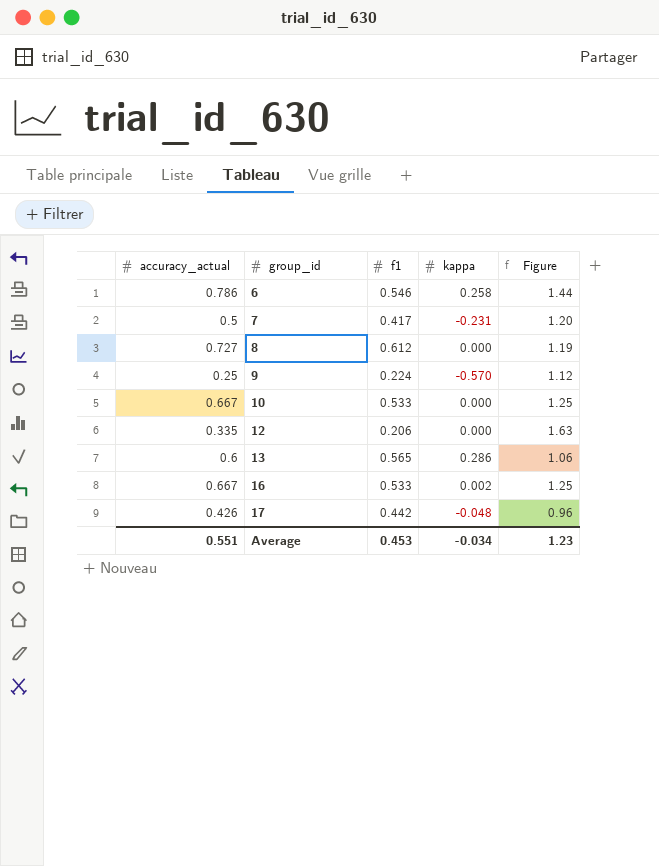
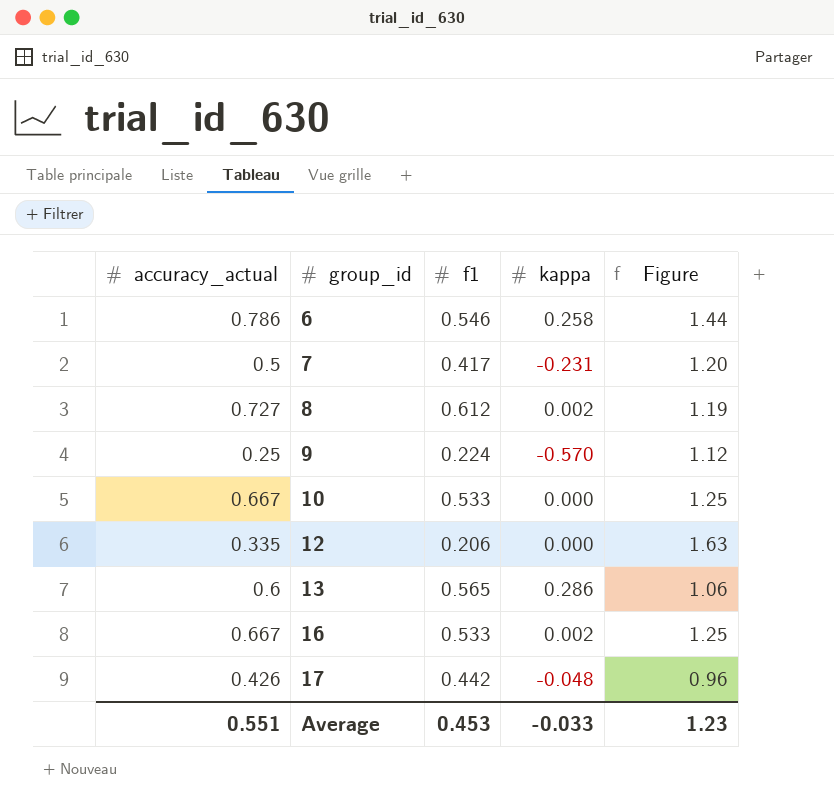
8 | kappa: 0.000 -> 0.002
Average | kappa: -0.034 -> -0.033

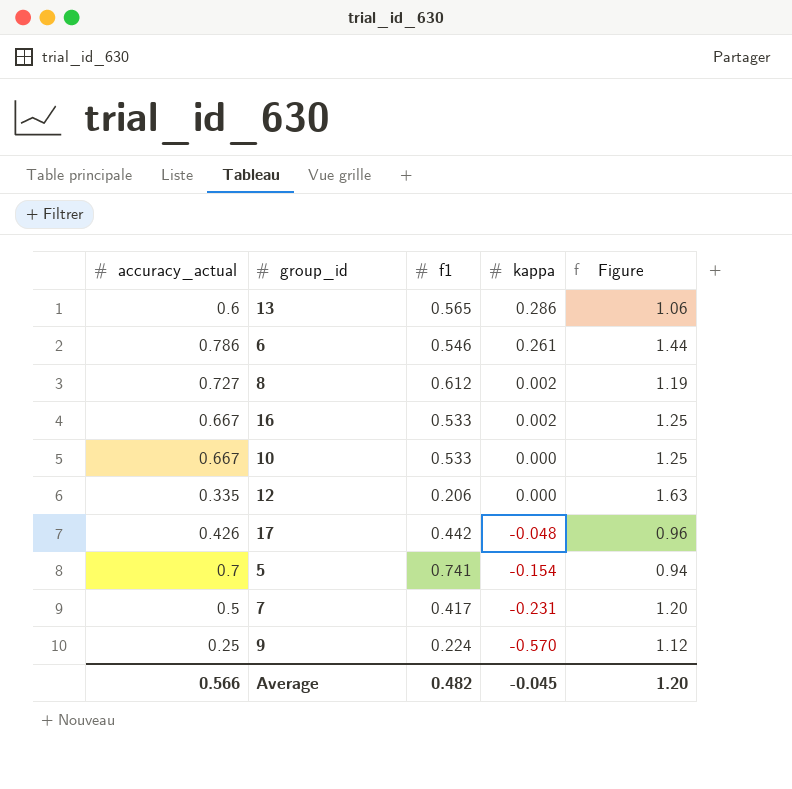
row order: group_id ascending -> kappa descending
6 | kappa: 0.258 -> 0.261
row 5: none -> 0.7 | 0.741 | -0.154 | 0.94
Average | accuracy_actual: 0.551 -> 0.566
Average | f1: 0.453 -> 0.482
Average | kappa: -0.033 -> -0.045
Average | Figure: 1.23 -> 1.20

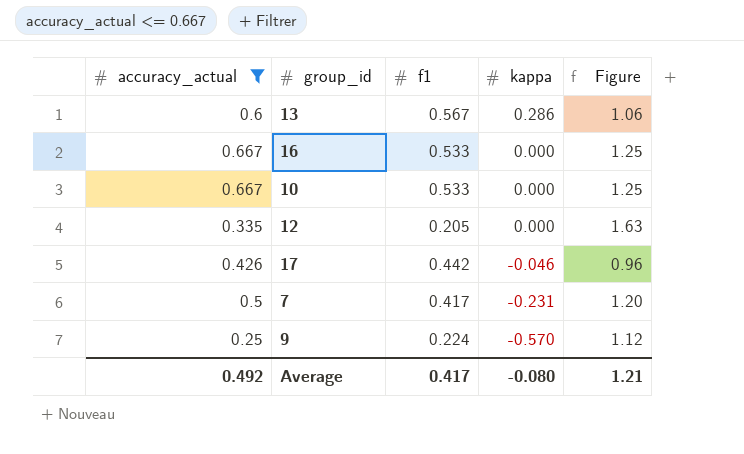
filter: none -> accuracy_actual <= 0.667
13 | f1: 0.565 -> 0.567
16 | kappa: 0.002 -> 0.000
12 | f1: 0.206 -> 0.205
17 | kappa: -0.048 -> -0.046
Average | accuracy_actual: 0.566 -> 0.492
Average | f1: 0.482 -> 0.417
Average | kappa: -0.045 -> -0.080
Average | Figure: 1.20 -> 1.21

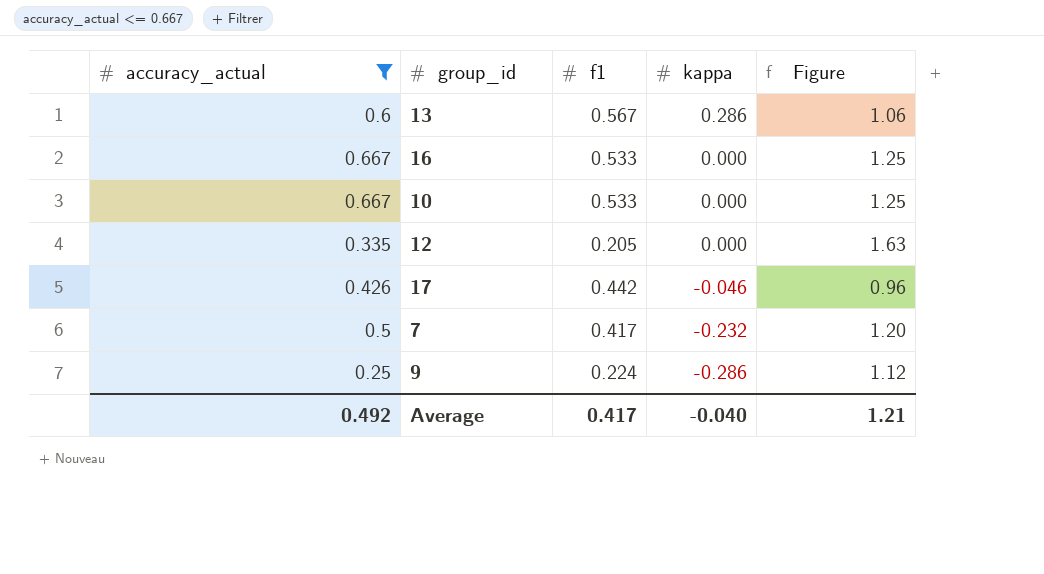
7 | kappa: -0.231 -> -0.232
9 | kappa: -0.570 -> -0.286
Average | kappa: -0.080 -> -0.040

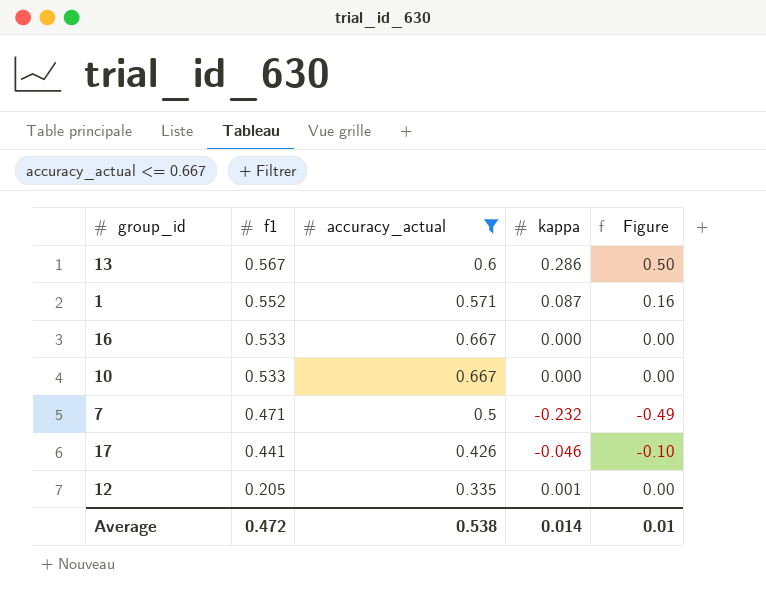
row order: kappa descending -> f1 descending
column accuracy_actual | position: 1 -> 3
column Figure | formula: [accuracy_actual] / [f1] -> [kappa] / [f1]
row 9: 0.25 | 0.224 | -0.286 | 1.12 -> none
row 1: none -> 0.552 | 0.571 | 0.087 | 0.16
7 | f1: 0.417 -> 0.471
17 | f1: 0.442 -> 0.441
12 | kappa: 0.000 -> 0.001
Average | f1: 0.417 -> 0.472
Average | accuracy_actual: 0.492 -> 0.538
Average | kappa: -0.040 -> 0.014
Average | Figure: 1.21 -> 0.01

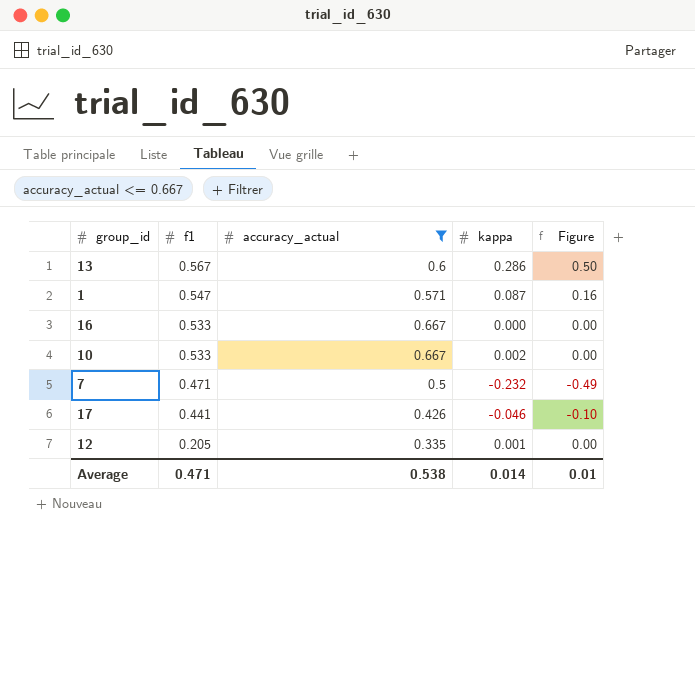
1 | f1: 0.552 -> 0.547
10 | kappa: 0.000 -> 0.002
Average | f1: 0.472 -> 0.471

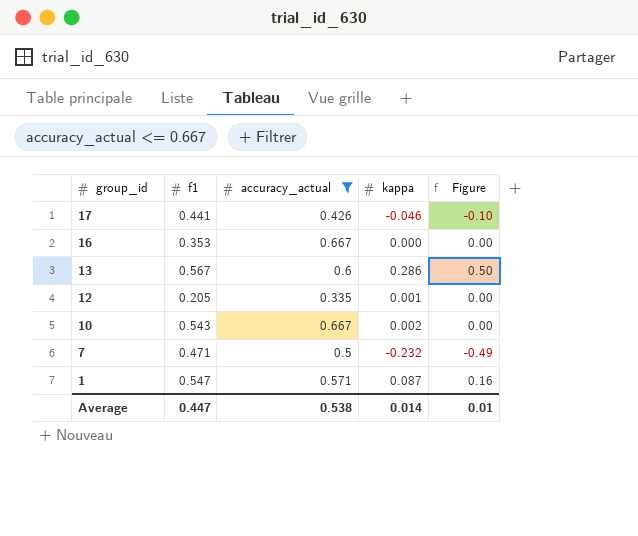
row order: f1 descending -> group_id descending
16 | f1: 0.533 -> 0.353
10 | f1: 0.533 -> 0.543
Average | f1: 0.471 -> 0.447

